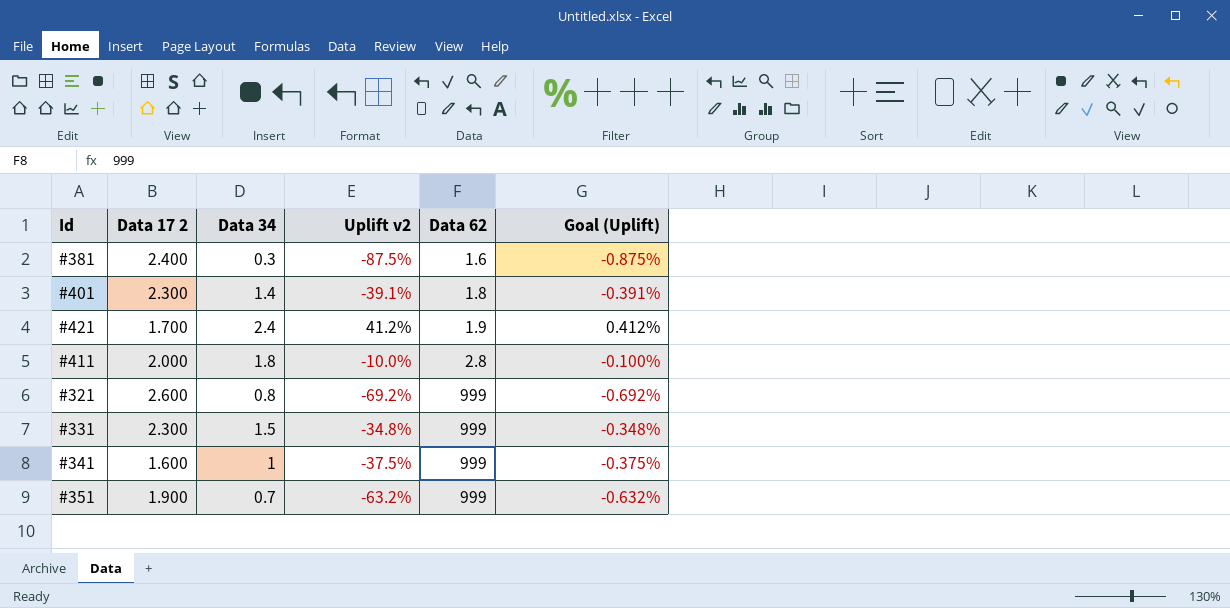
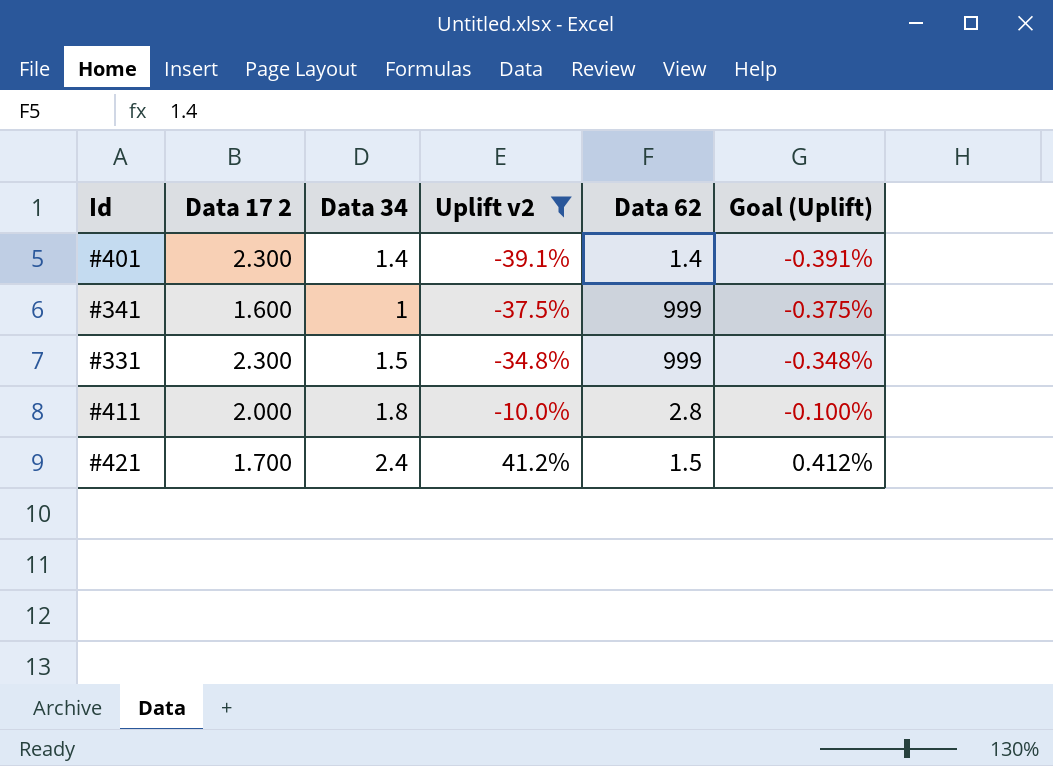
filter: none -> Uplift v2 >= -39.1%
row order: Data 62 ascending -> Uplift v2 ascending
#401 | Data 62: 1.8 -> 1.4
#421 | Data 62: 1.9 -> 1.5

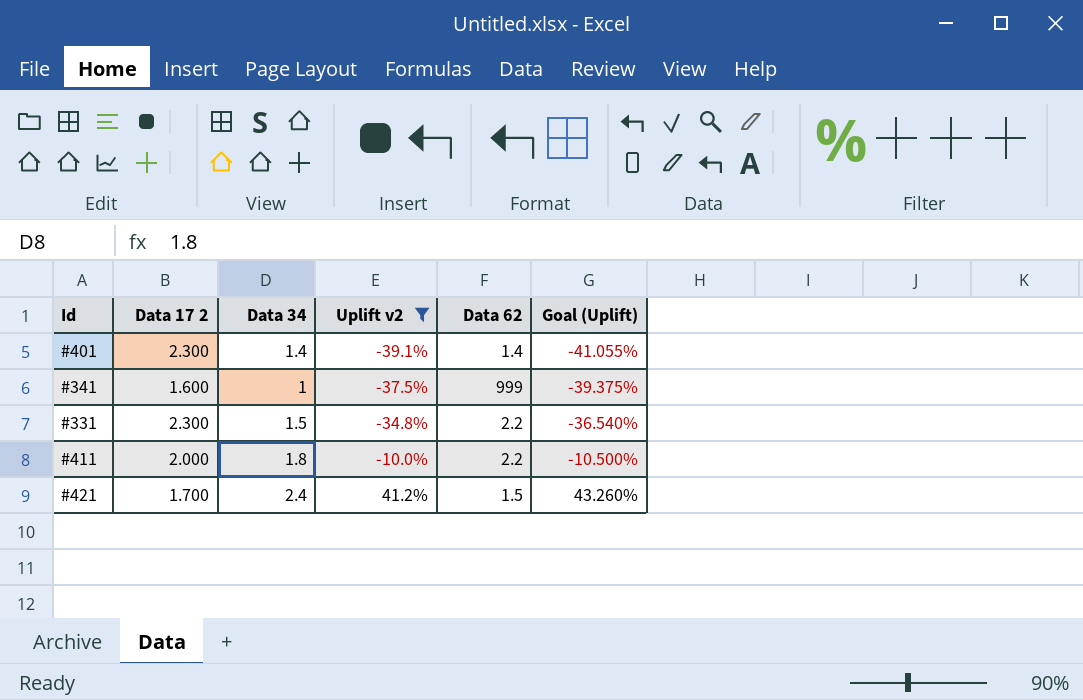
column Goal (Uplift) | formula: [Uplift v2] * 0.01 -> [Uplift v2] * 1.05
#331 | Data 62: 999 -> 2.2
#411 | Data 62: 2.8 -> 2.2

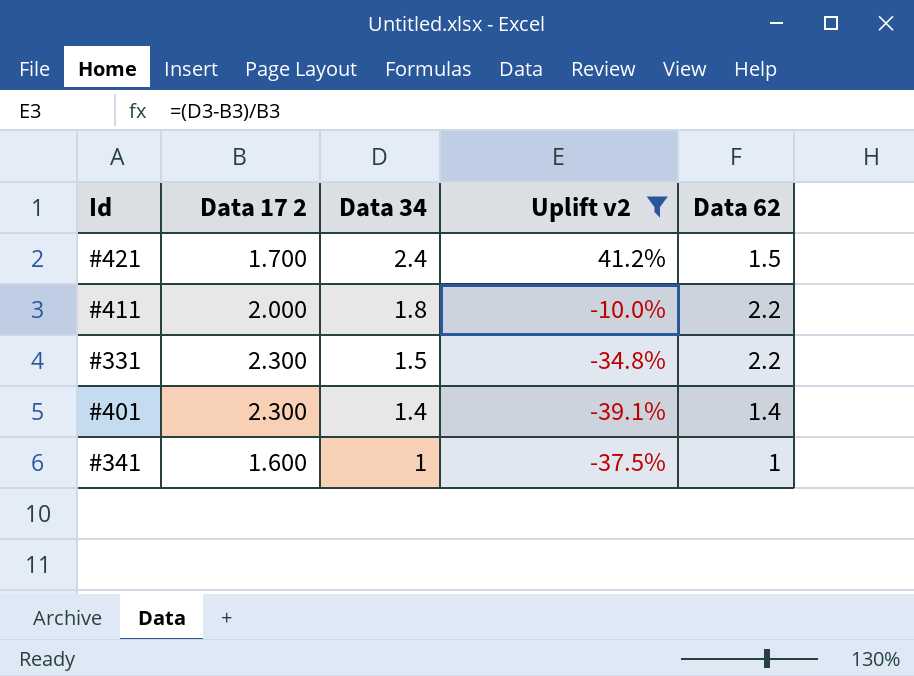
row order: Uplift v2 ascending -> Data 34 descending
column Goal (Uplift) | formula: [Uplift v2] * 1.05 -> none
#341 | Data 62: 999 -> 1

